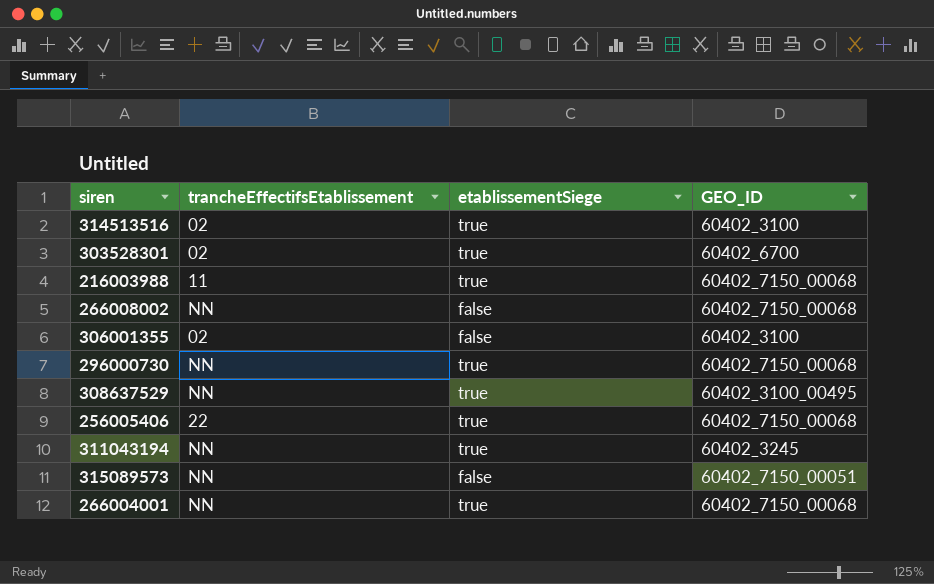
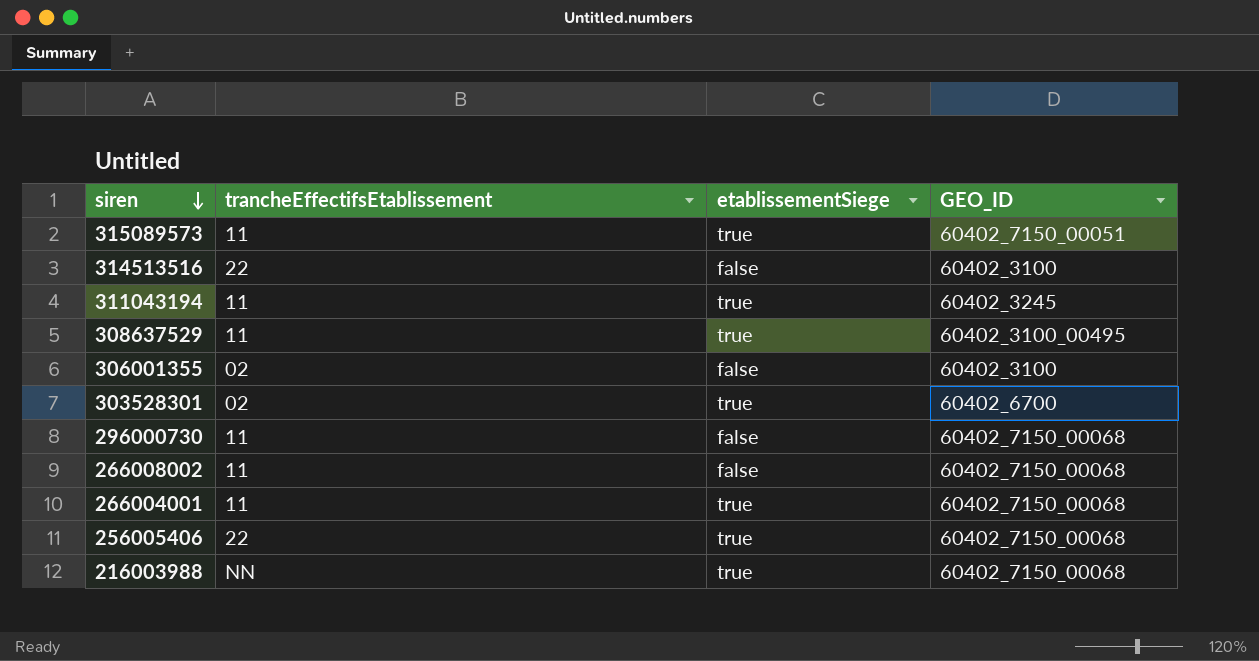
row order: none -> siren descending
315089573 | trancheEffectifsEtablissement: NN -> 11
315089573 | etablissementSiege: false -> true
314513516 | trancheEffectifsEtablissement: 02 -> 22
314513516 | etablissementSiege: true -> false
311043194 | trancheEffectifsEtablissement: NN -> 11
308637529 | trancheEffectifsEtablissement: NN -> 11
296000730 | trancheEffectifsEtablissement: NN -> 11
296000730 | etablissementSiege: true -> false
266008002 | trancheEffectifsEtablissement: NN -> 11
266004001 | trancheEffectifsEtablissement: NN -> 11
216003988 | trancheEffectifsEtablissement: 11 -> NN

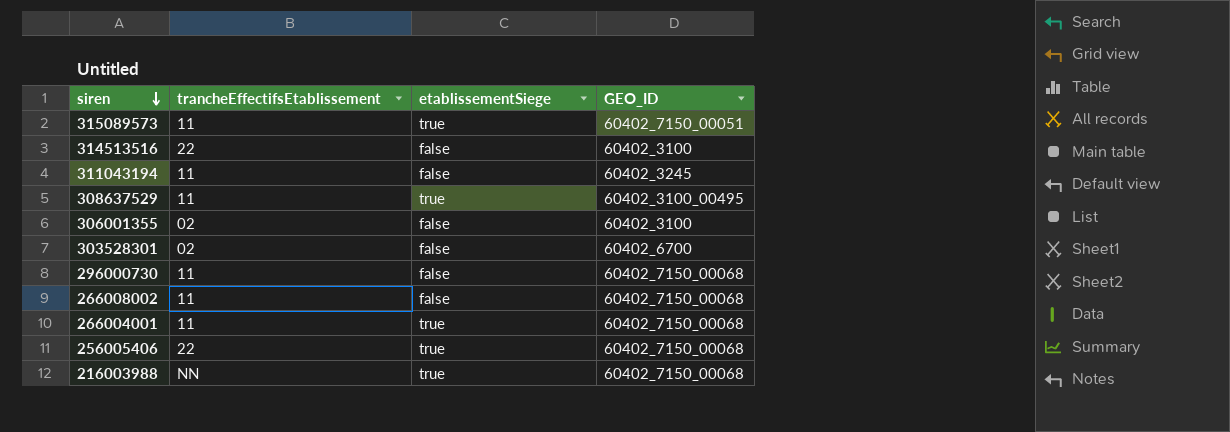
311043194 | etablissementSiege: true -> false
303528301 | etablissementSiege: true -> false

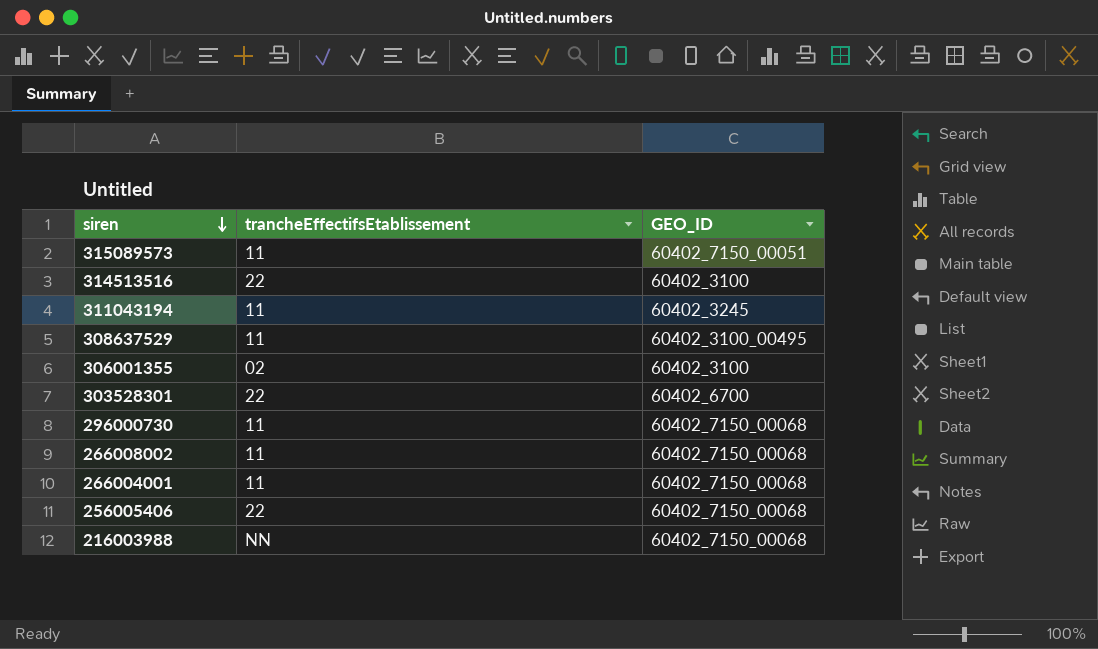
column etablissementSiege | position: 3 -> none
303528301 | trancheEffectifsEtablissement: 02 -> 22

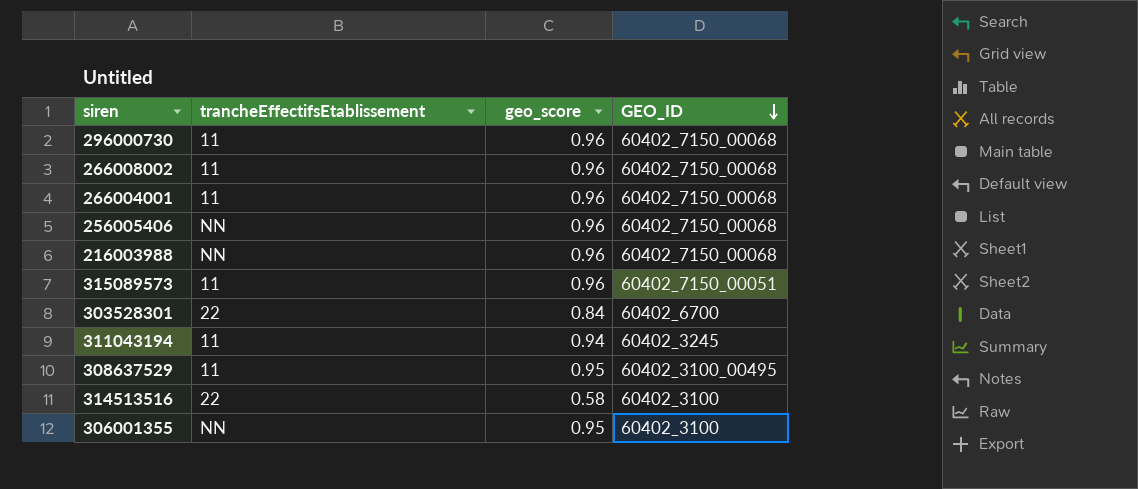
row order: siren descending -> GEO_ID descending
column geo_score | position: none -> 3
256005406 | trancheEffectifsEtablissement: 22 -> NN
306001355 | trancheEffectifsEtablissement: 02 -> NN

